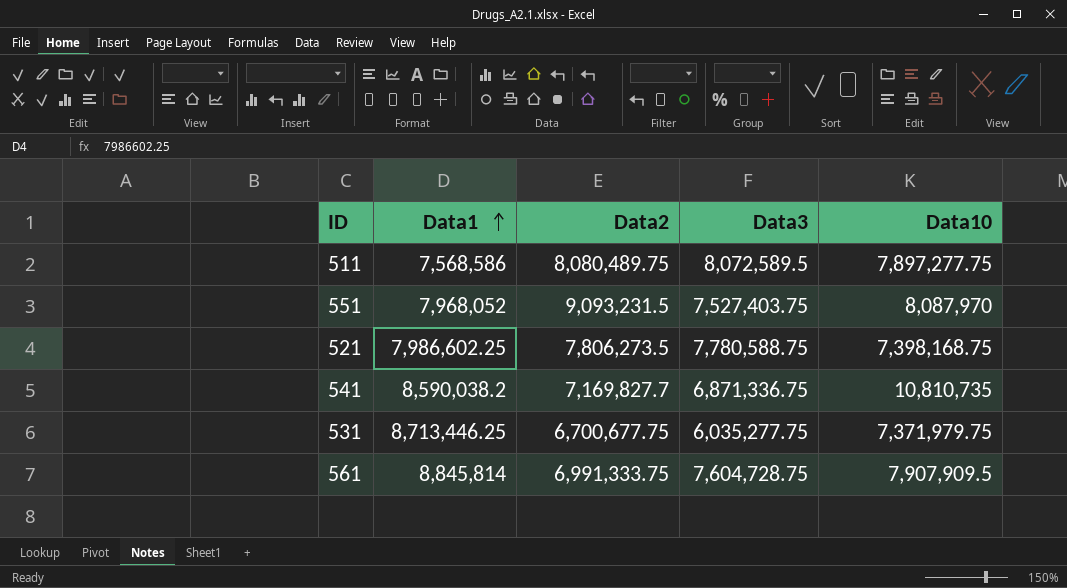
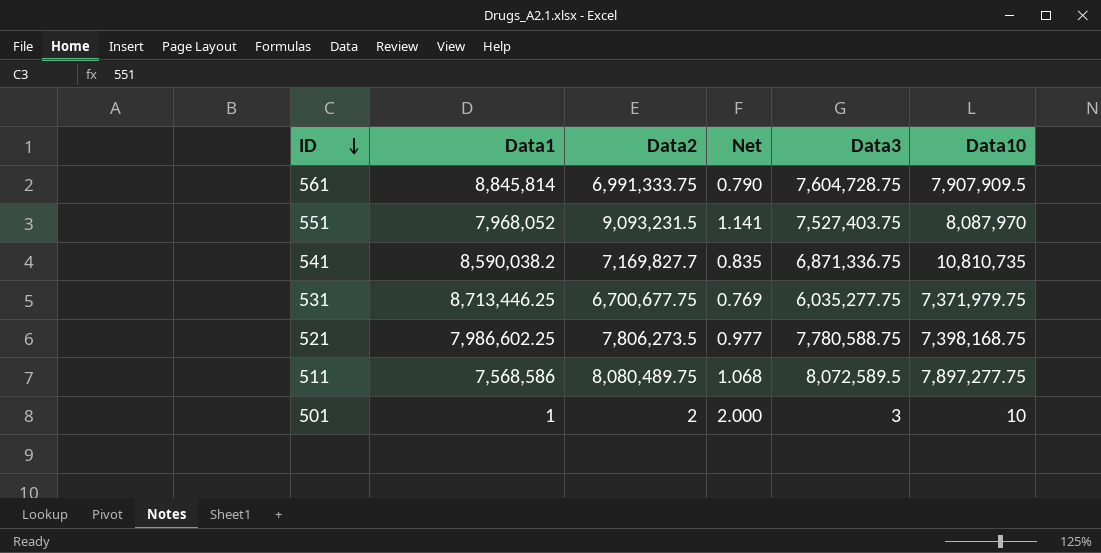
row order: Data1 ascending -> ID descending
column Net | formula: none -> [Data2] / [Data1]
row 501: none -> 1 | 2 | 2.000 | 3 | 10

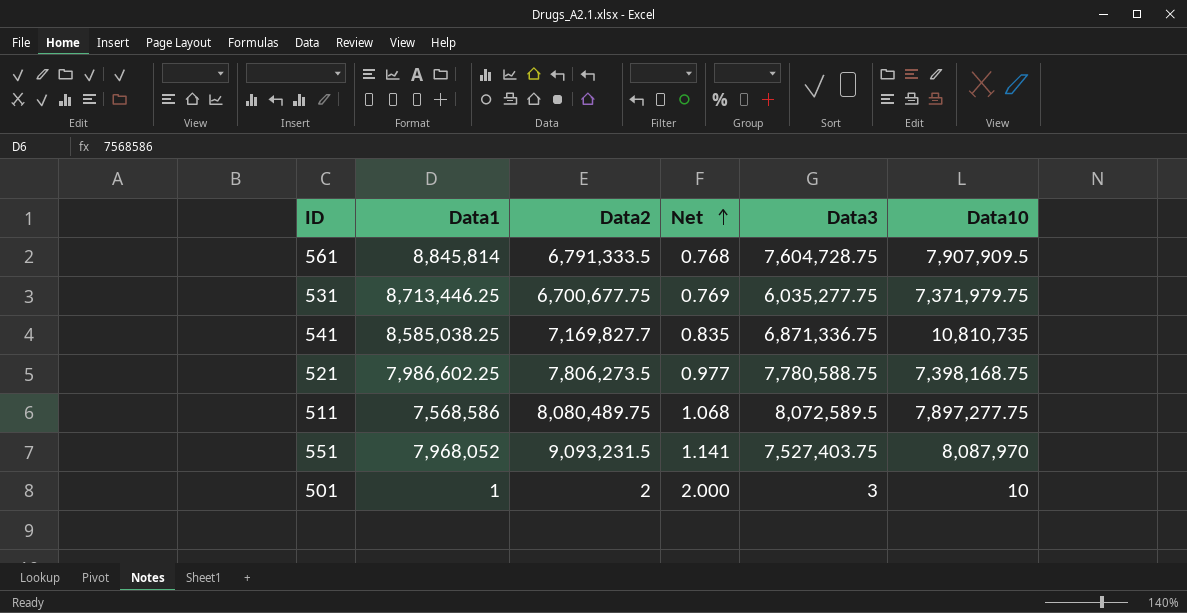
row order: ID descending -> Net ascending
561 | Data2: 6,991,333.75 -> 6,791,333.5
561 | Net: 0.790 -> 0.768
541 | Data1: 8,590,038.2 -> 8,585,038.25

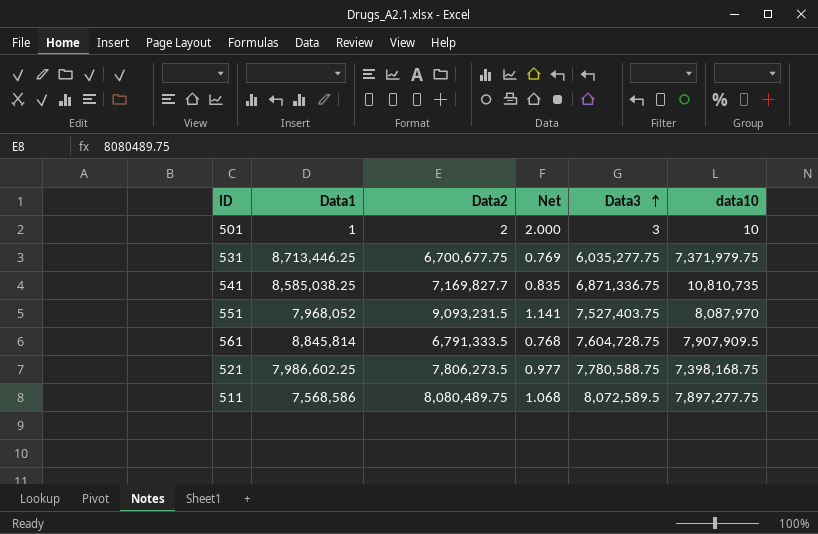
row order: Net ascending -> Data3 ascending
column name: Data10 -> data10

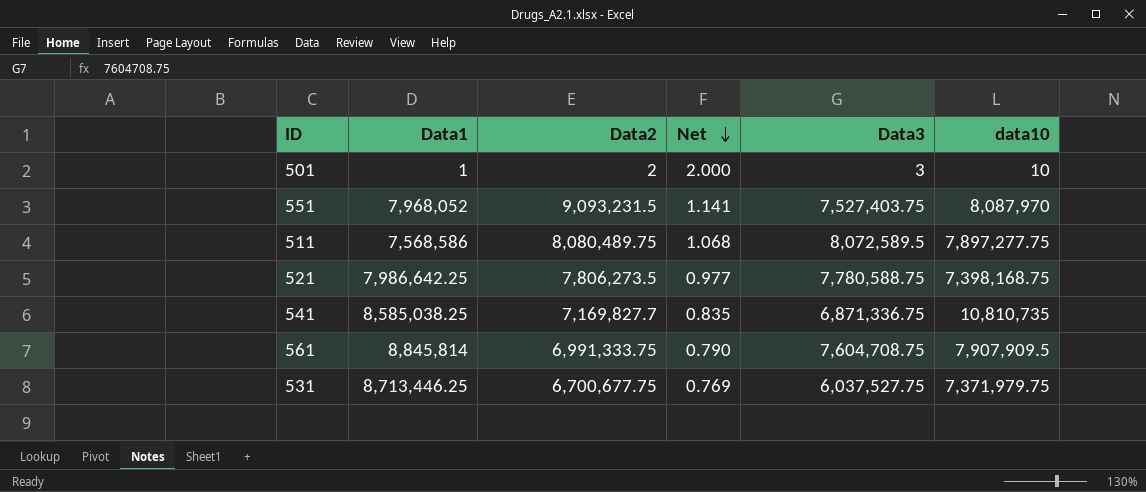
row order: Data3 ascending -> Net descending
521 | Data1: 7,986,602.25 -> 7,986,642.25
561 | Data2: 6,791,333.5 -> 6,991,333.75
561 | Net: 0.768 -> 0.790
561 | Data3: 7,604,728.75 -> 7,604,708.75
531 | Data3: 6,035,277.75 -> 6,037,527.75

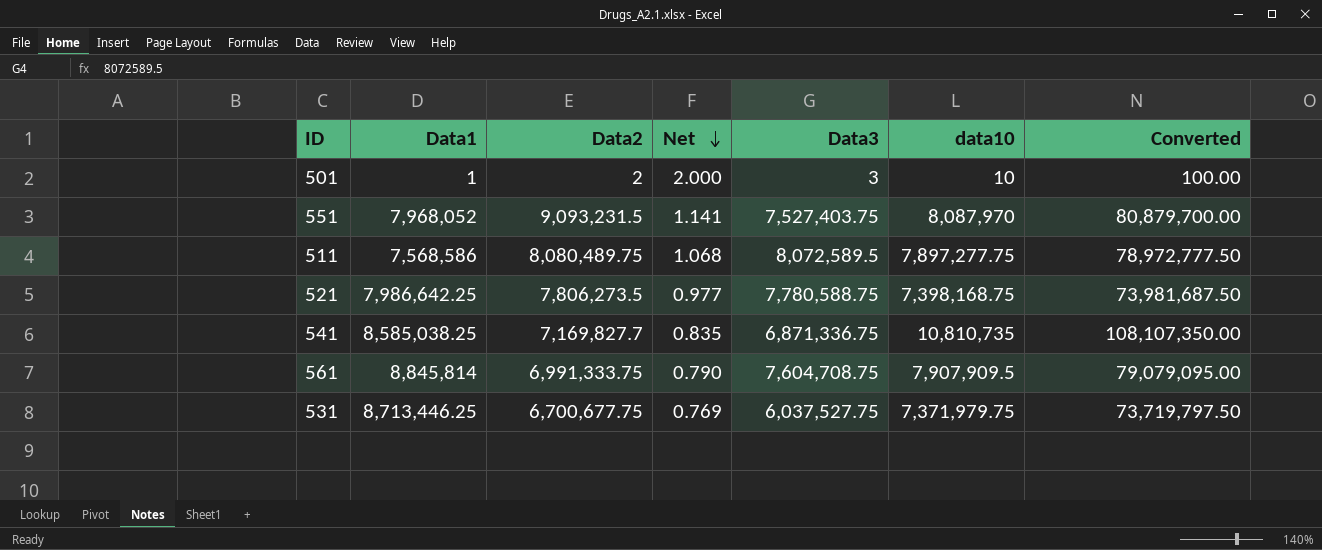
column Converted | formula: none -> [data10] * 10

